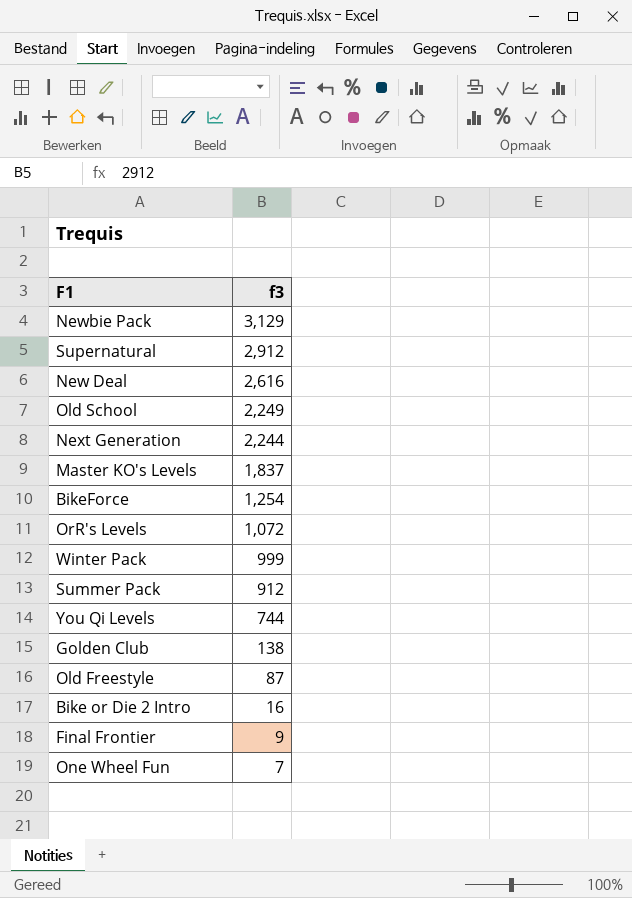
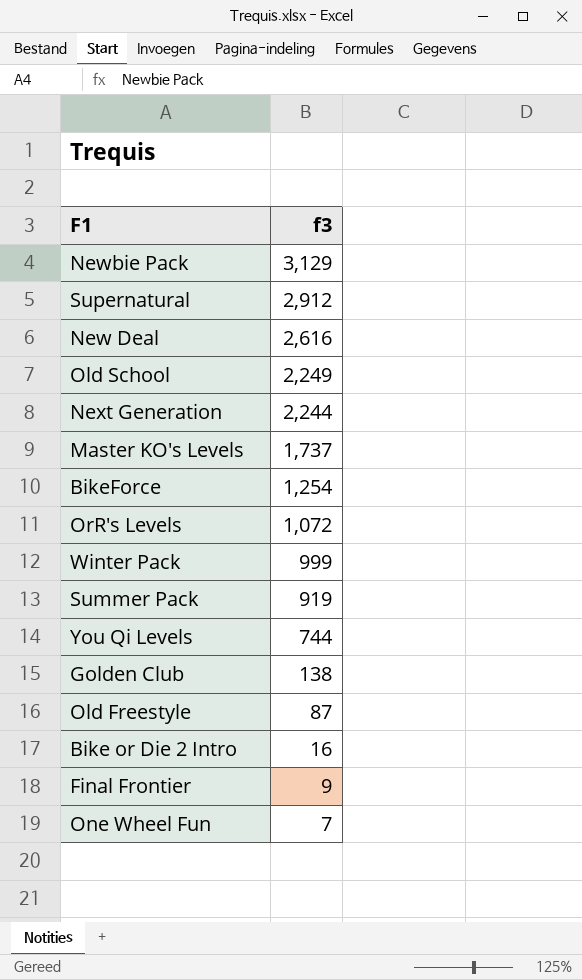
Master KO's Levels | f3: 1,837 -> 1,737
Summer Pack | f3: 912 -> 919

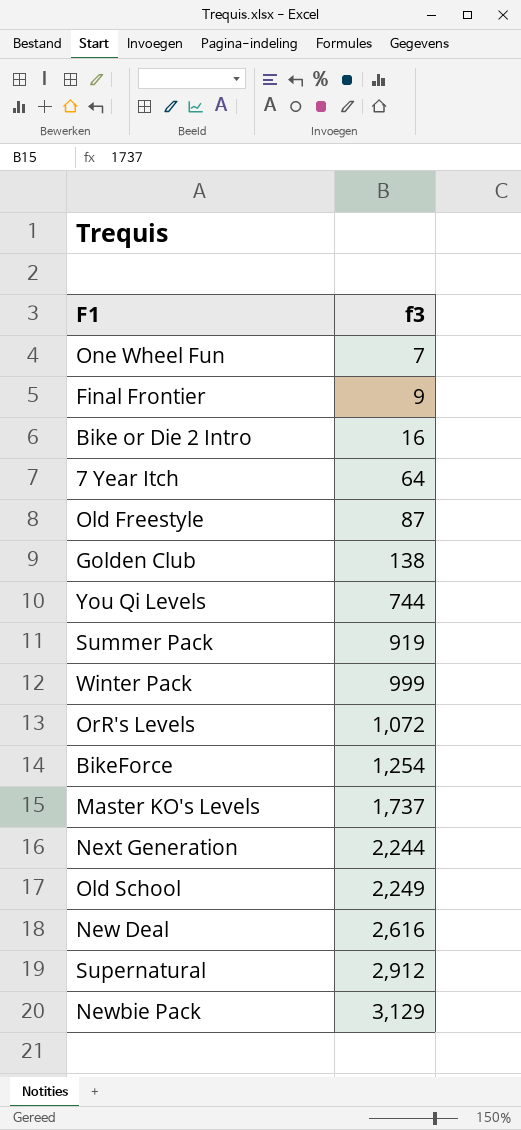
row order: f3 descending -> f3 ascending
row 7 Year Itch: none -> 64

